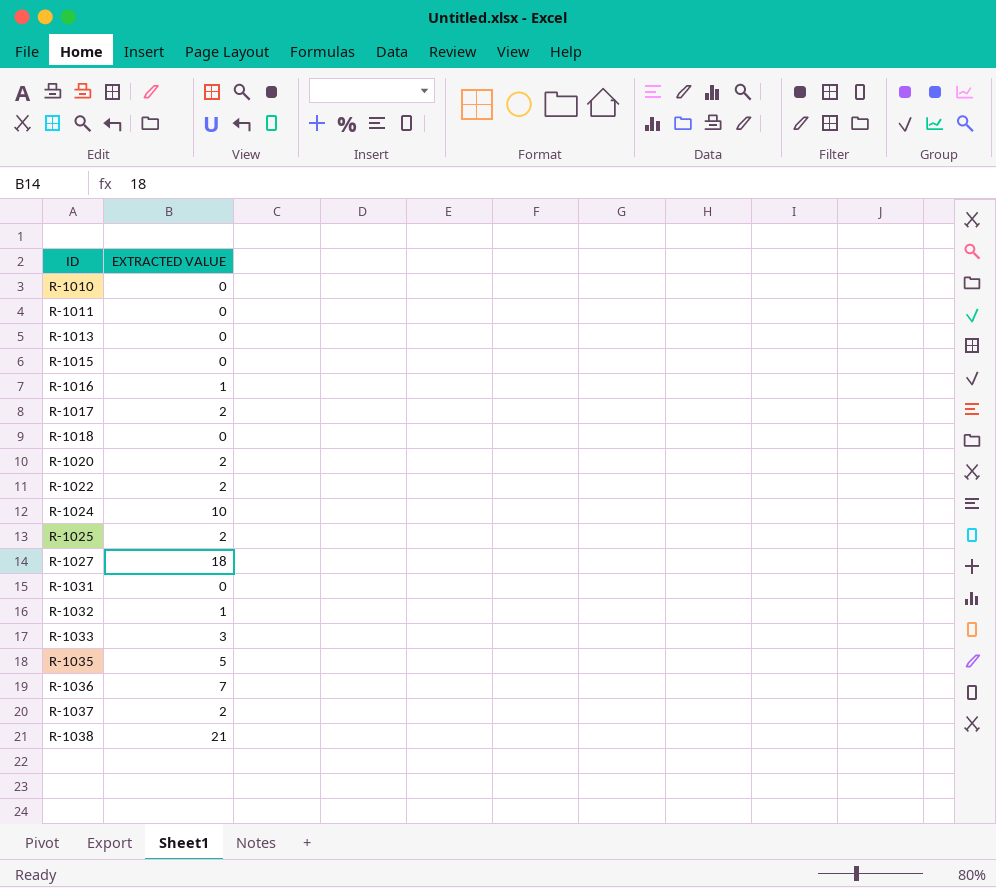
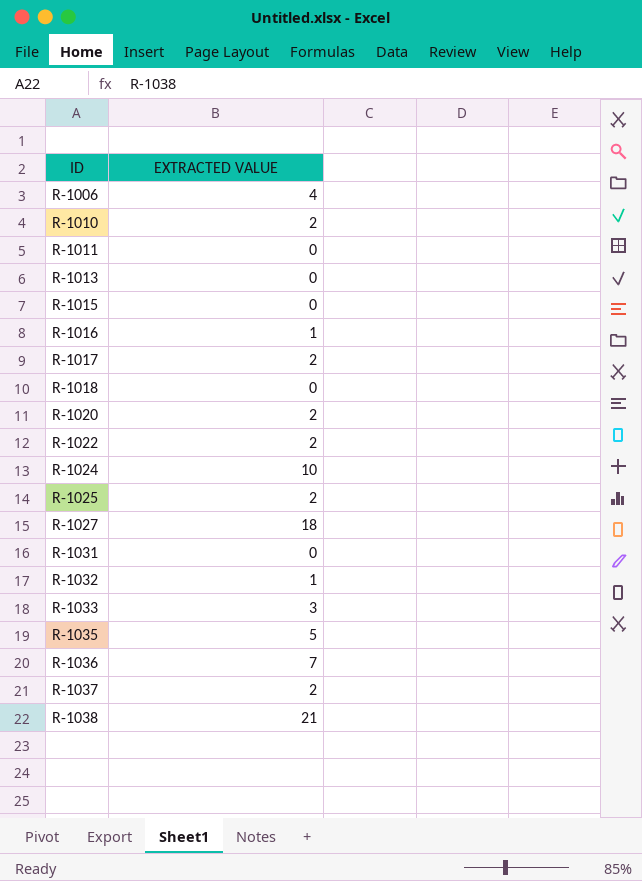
row R-1006: none -> 4
R-1010 | EXTRACTED VALUE: 0 -> 2

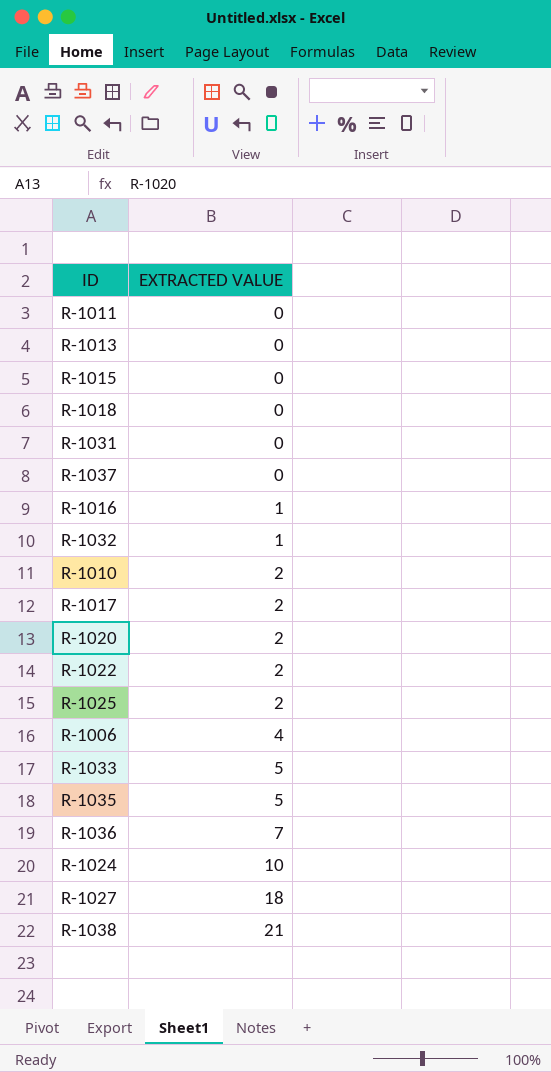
row order: ID ascending -> EXTRACTED VALUE ascending
R-1037 | EXTRACTED VALUE: 2 -> 0
R-1033 | EXTRACTED VALUE: 3 -> 5

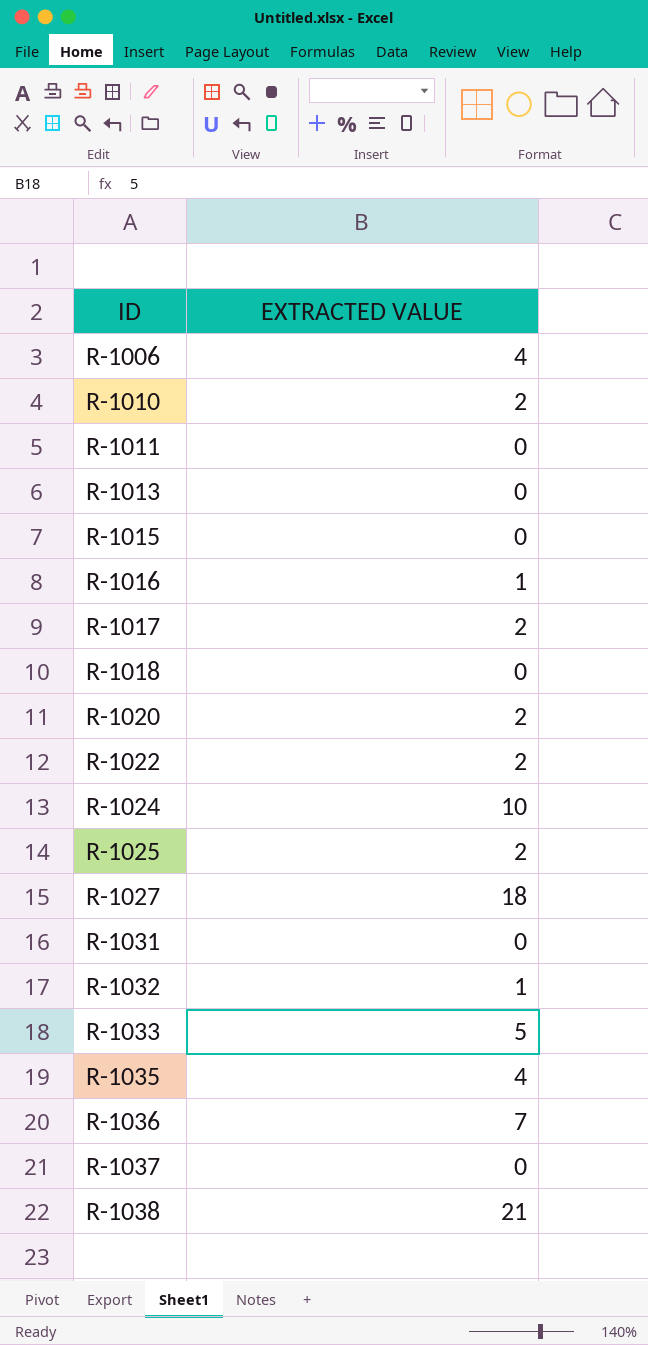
row order: EXTRACTED VALUE ascending -> ID ascending
R-1035 | EXTRACTED VALUE: 5 -> 4

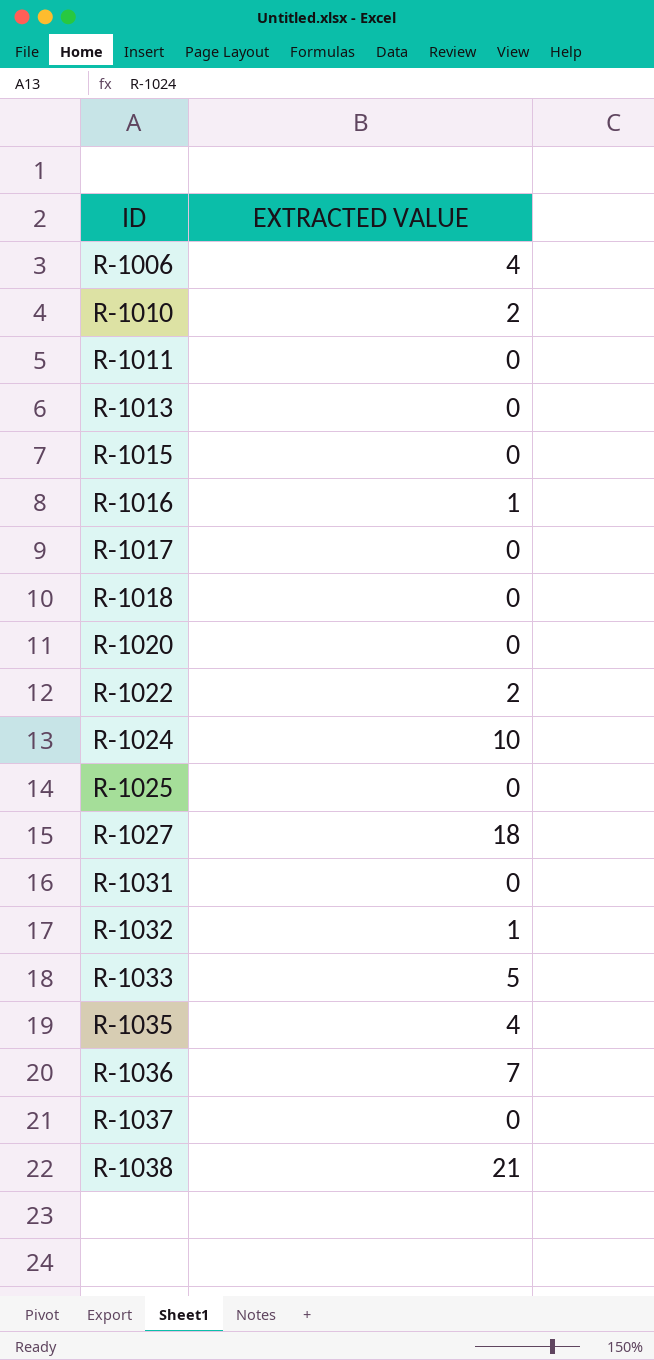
R-1017 | EXTRACTED VALUE: 2 -> 0
R-1020 | EXTRACTED VALUE: 2 -> 0
R-1025 | EXTRACTED VALUE: 2 -> 0

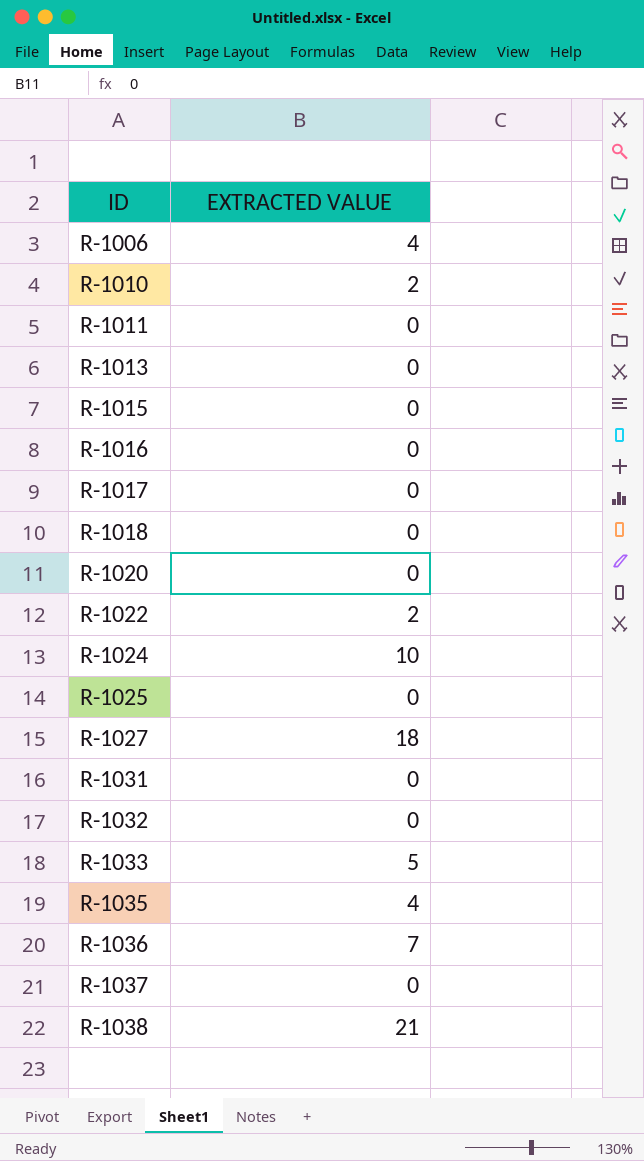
R-1016 | EXTRACTED VALUE: 1 -> 0
R-1032 | EXTRACTED VALUE: 1 -> 0

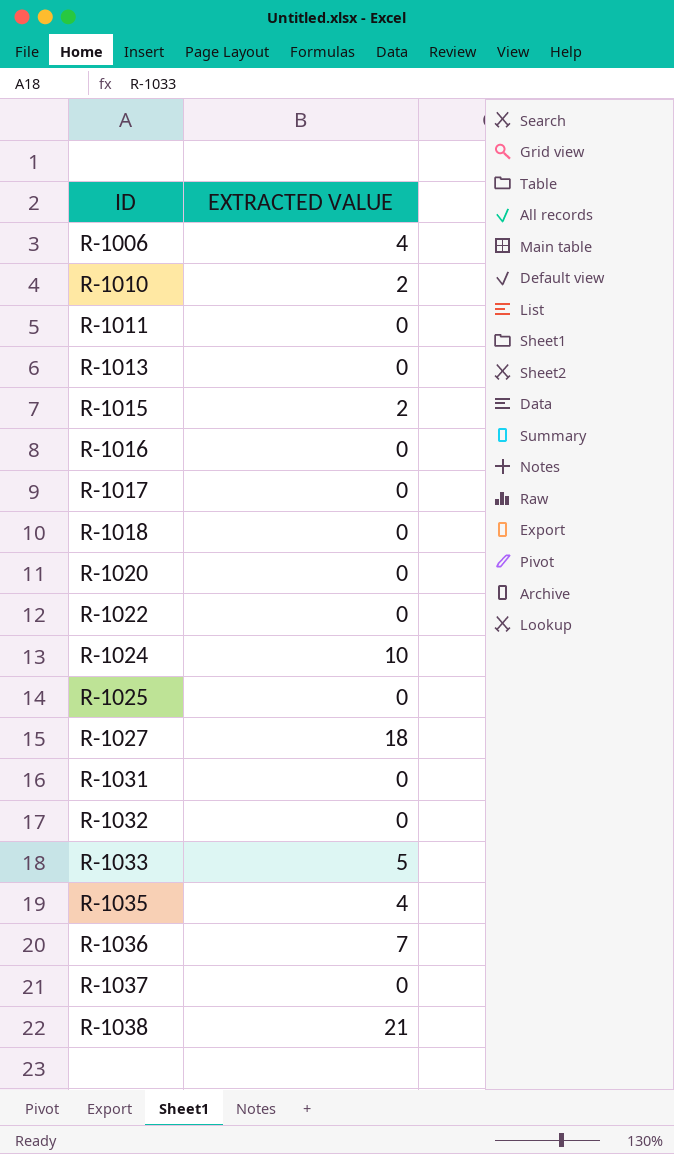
R-1015 | EXTRACTED VALUE: 0 -> 2
R-1022 | EXTRACTED VALUE: 2 -> 0

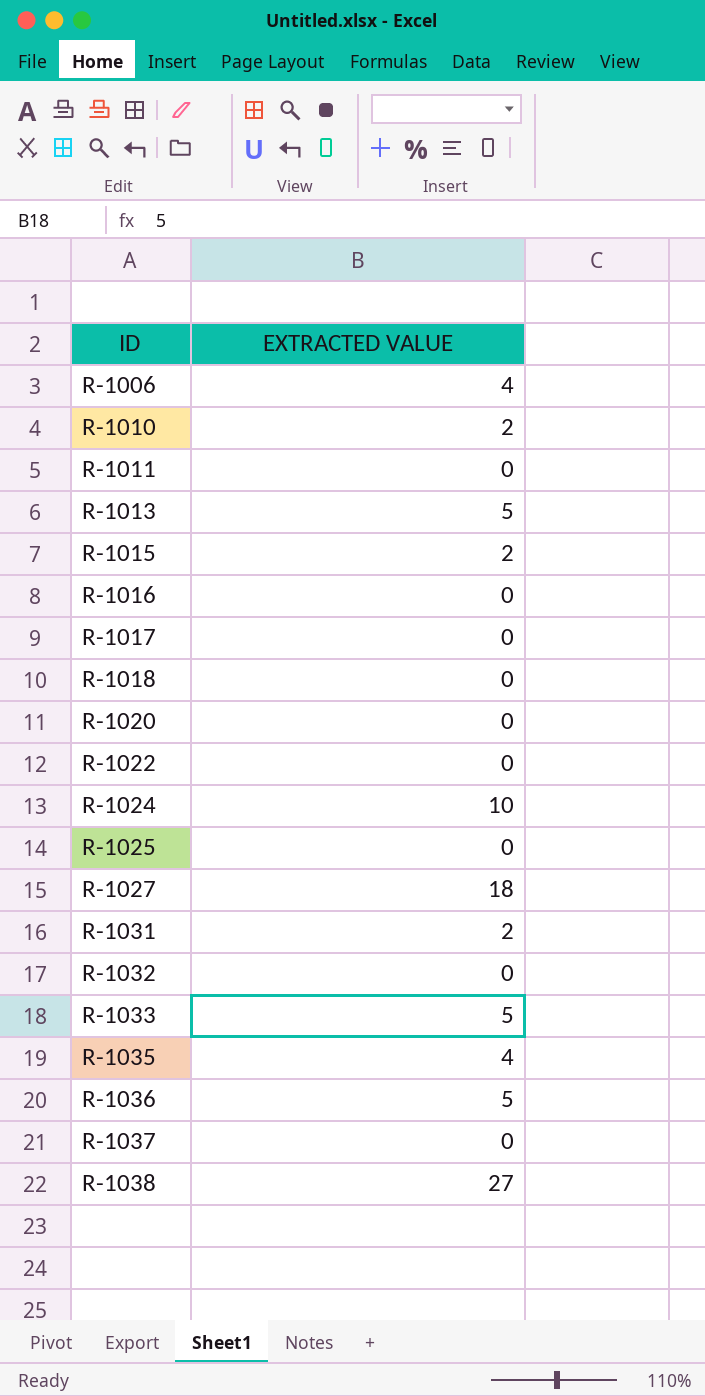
R-1013 | EXTRACTED VALUE: 0 -> 5
R-1031 | EXTRACTED VALUE: 0 -> 2
R-1036 | EXTRACTED VALUE: 7 -> 5
R-1038 | EXTRACTED VALUE: 21 -> 27

